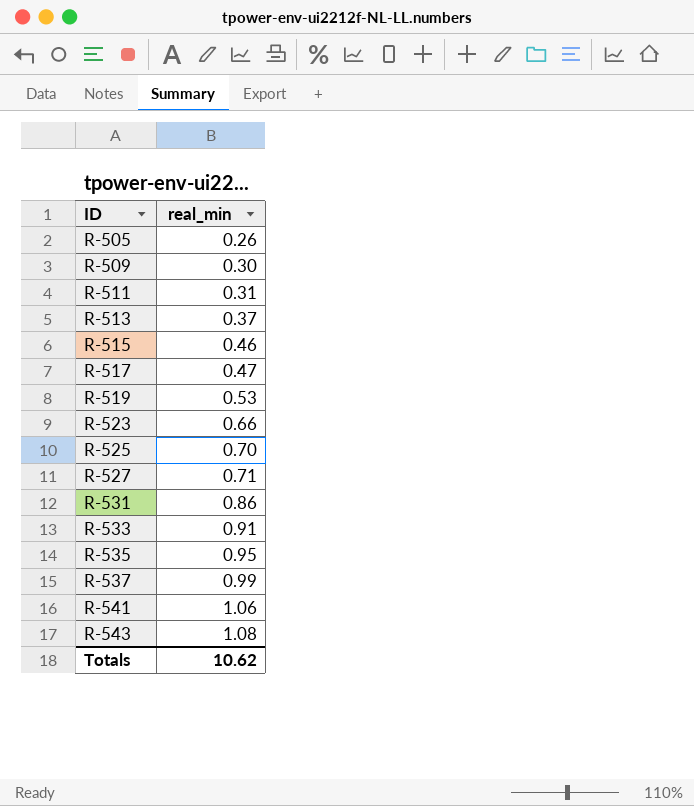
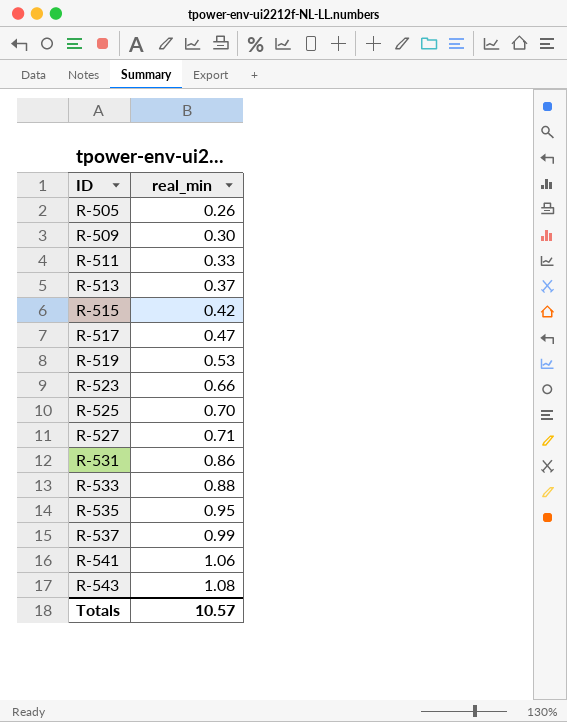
R-511 | real_min: 0.31 -> 0.33
R-515 | real_min: 0.46 -> 0.42
R-533 | real_min: 0.91 -> 0.88
Totals | real_min: 10.62 -> 10.57

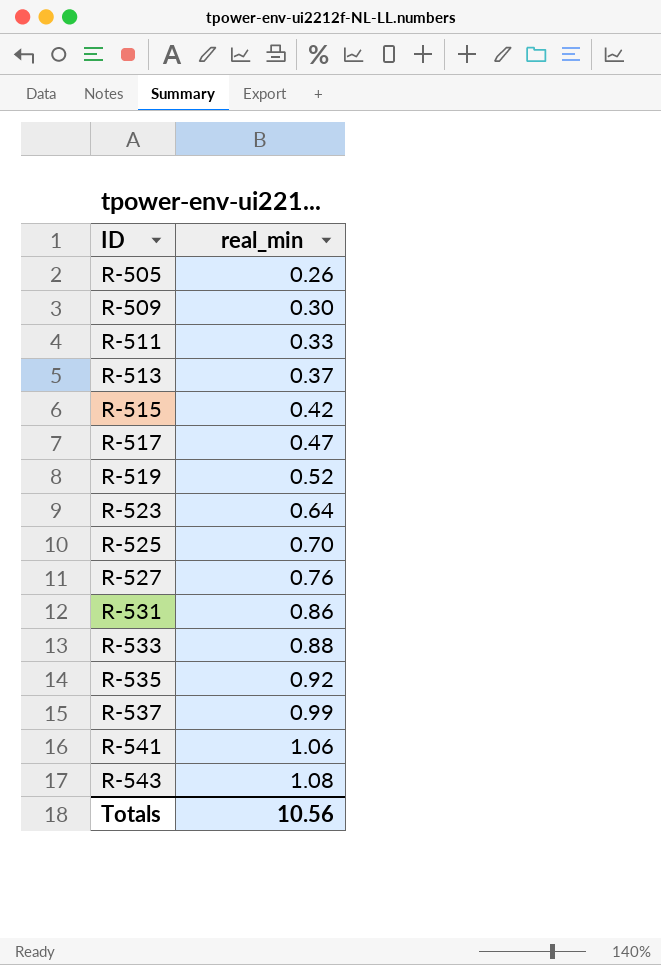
R-519 | real_min: 0.53 -> 0.52
R-523 | real_min: 0.66 -> 0.64
R-527 | real_min: 0.71 -> 0.76
R-535 | real_min: 0.95 -> 0.92
Totals | real_min: 10.57 -> 10.56

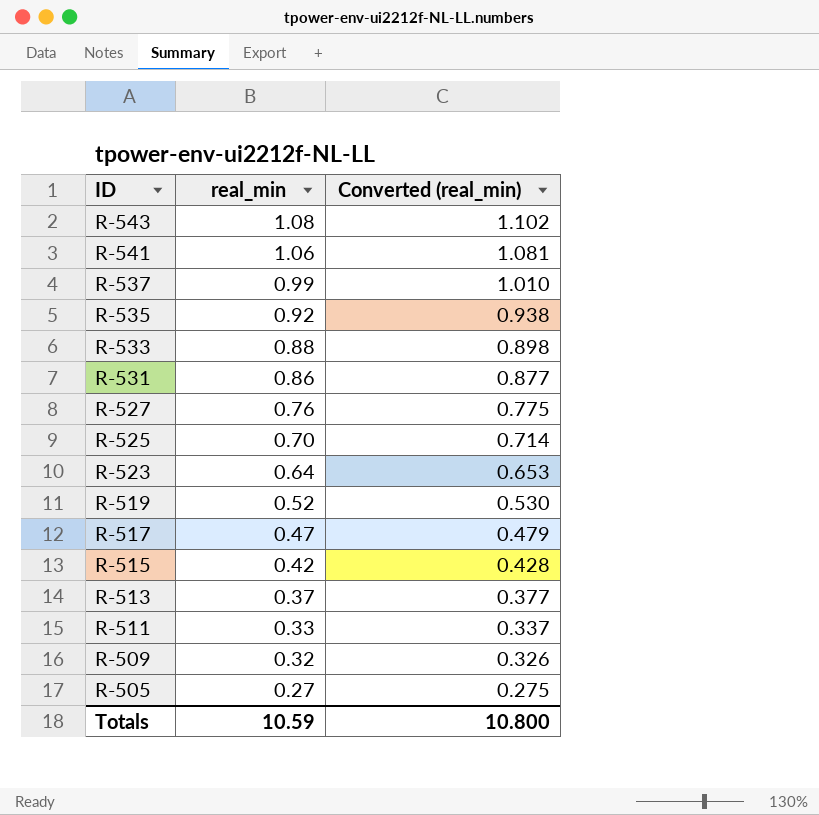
row order: ID ascending -> ID descending
column Converted (real_min) | formula: none -> [real_min] * 1.02
R-509 | real_min: 0.30 -> 0.32
R-505 | real_min: 0.26 -> 0.27
Totals | real_min: 10.56 -> 10.59

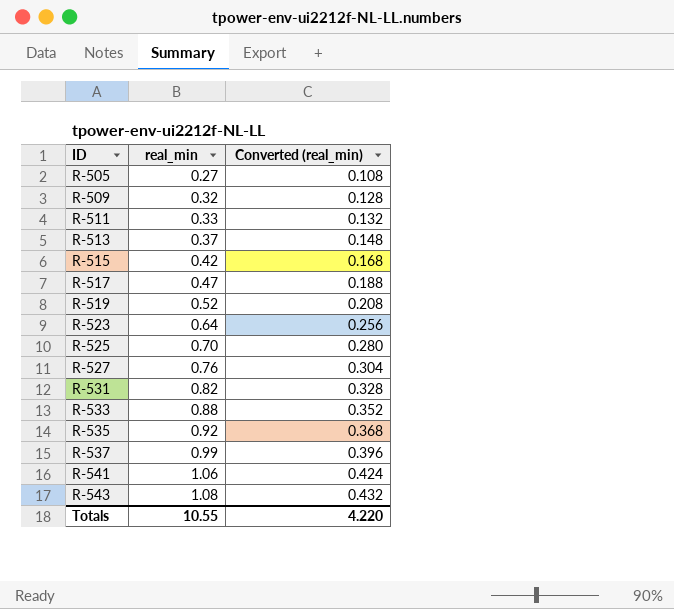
row order: ID descending -> ID ascending
column Converted (real_min) | formula: [real_min] * 1.02 -> [real_min] * 0.4
R-531 | real_min: 0.86 -> 0.82
Totals | real_min: 10.59 -> 10.55
Totals | Converted (real_min): 10.800 -> 4.220

